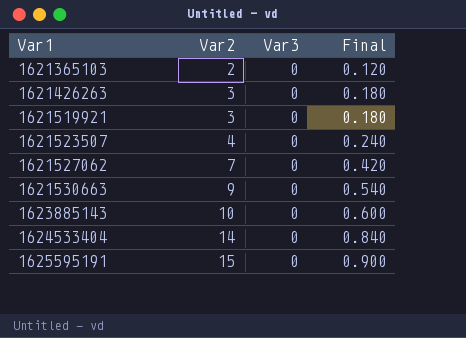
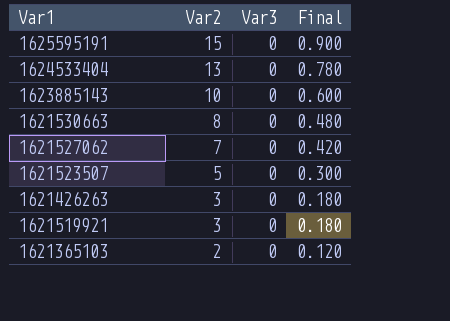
row order: Var1 ascending -> Var2 descending
1624533404 | Var2: 14 -> 13
1624533404 | Final: 0.840 -> 0.780
1621530663 | Var2: 9 -> 8
1621530663 | Final: 0.540 -> 0.480
1621523507 | Var2: 4 -> 5
1621523507 | Final: 0.240 -> 0.300

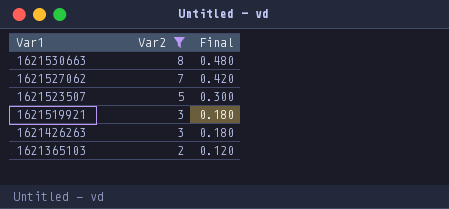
filter: none -> Var2 <= 8
row order: Var2 descending -> Var1 descending
column Var3 | position: 3 -> none

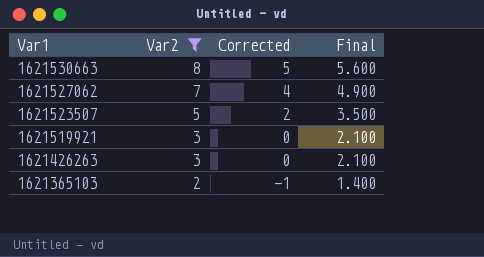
column Corrected | formula: none -> [Var2] - 3
column Final | formula: [Var2] * 0.06 -> [Var2] * 0.7

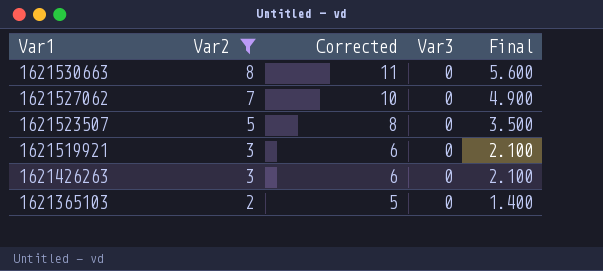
column Corrected | formula: [Var2] - 3 -> [Var2] + 3
column Var3 | position: none -> 4

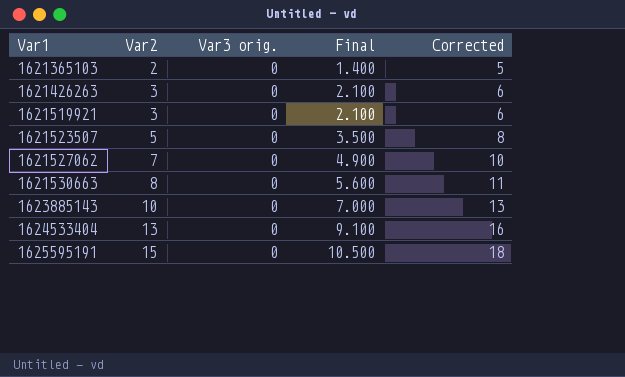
filter: Var2 <= 8 -> none
row order: Var1 descending -> Var1 ascending
column name: Var3 -> Var3 orig.
column Corrected | position: 3 -> 5

